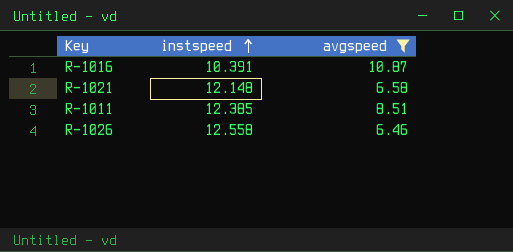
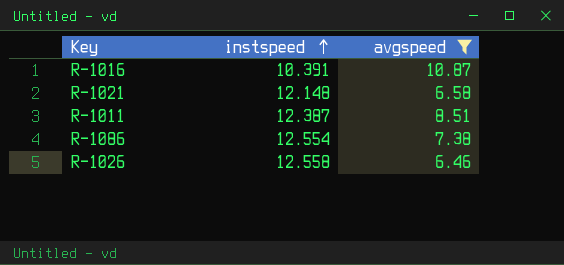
R-1011 | instspeed: 12.385 -> 12.387
row R-1086: none -> 12.554 | 7.38

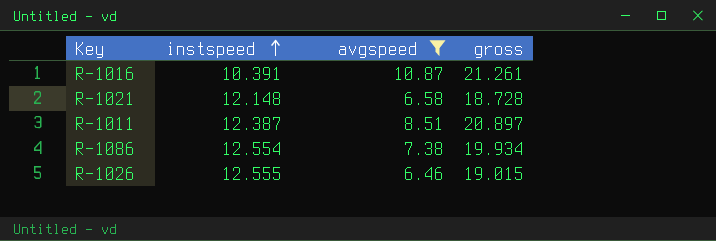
column gross | formula: none -> [instspeed] + [avgspeed]
R-1026 | instspeed: 12.558 -> 12.555

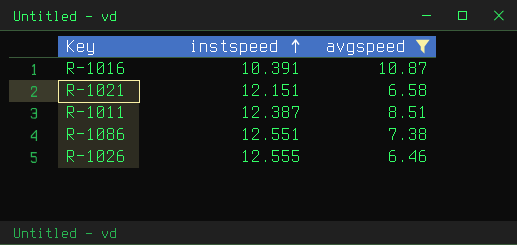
column gross | formula: [instspeed] + [avgspeed] -> none
R-1021 | instspeed: 12.148 -> 12.151
R-1086 | instspeed: 12.554 -> 12.551

